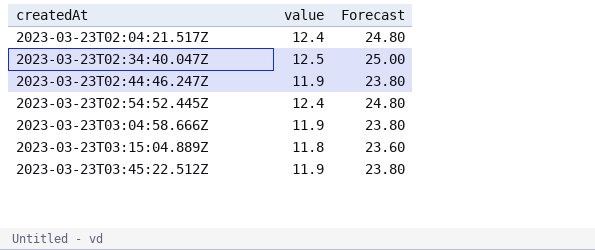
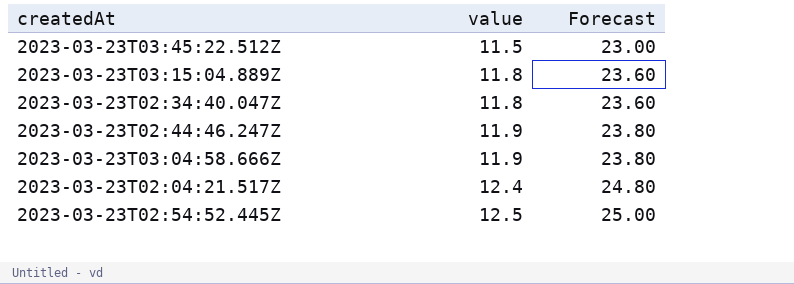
row order: createdAt ascending -> value ascending
2023-03-23T03:45:22.512Z | value: 11.9 -> 11.5
2023-03-23T03:45:22.512Z | Forecast: 23.80 -> 23.00
2023-03-23T02:34:40.047Z | value: 12.5 -> 11.8
2023-03-23T02:34:40.047Z | Forecast: 25.00 -> 23.60
2023-03-23T02:54:52.445Z | value: 12.4 -> 12.5
2023-03-23T02:54:52.445Z | Forecast: 24.80 -> 25.00

